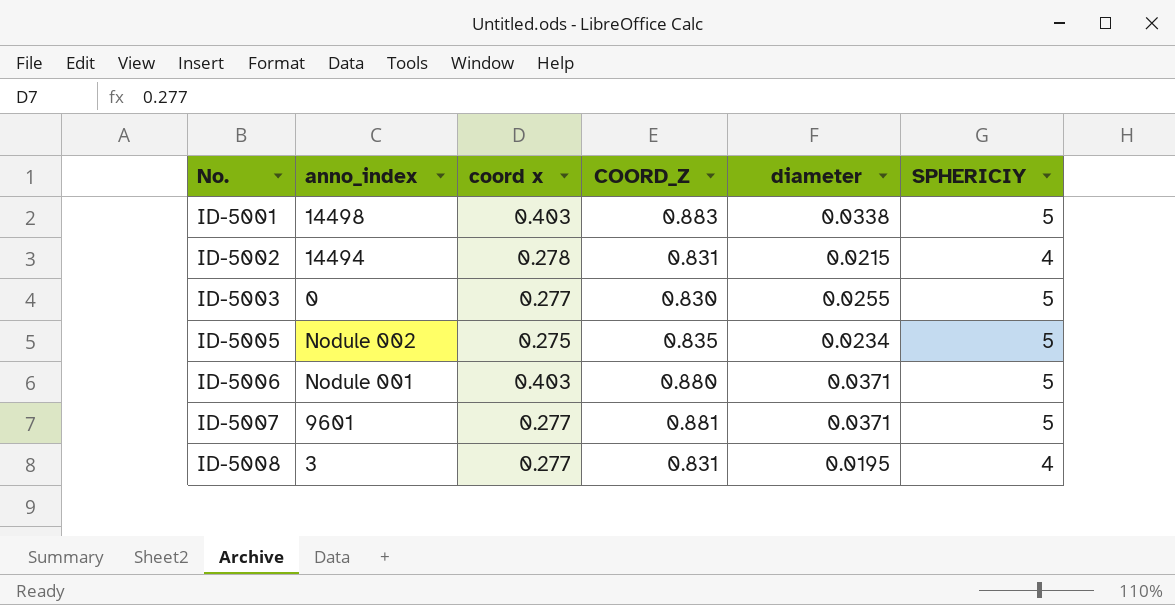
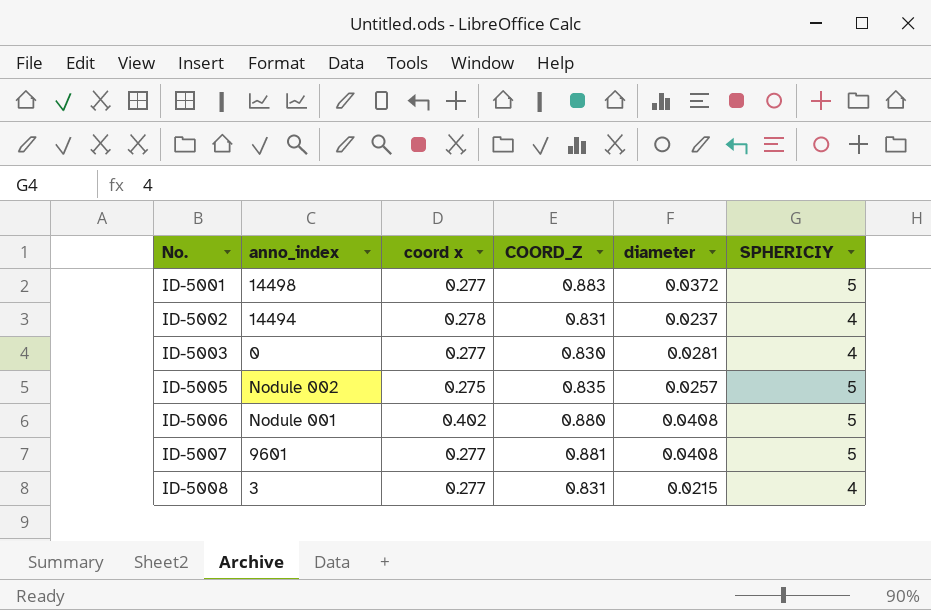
ID-5001 | coord x: 0.403 -> 0.277
ID-5001 | diameter: 0.0338 -> 0.0372
ID-5002 | diameter: 0.0215 -> 0.0237
ID-5003 | diameter: 0.0255 -> 0.0281
ID-5003 | SPHERICIY: 5 -> 4
ID-5005 | diameter: 0.0234 -> 0.0257
ID-5006 | coord x: 0.403 -> 0.402
ID-5006 | diameter: 0.0371 -> 0.0408
ID-5007 | diameter: 0.0371 -> 0.0408
ID-5008 | diameter: 0.0195 -> 0.0215

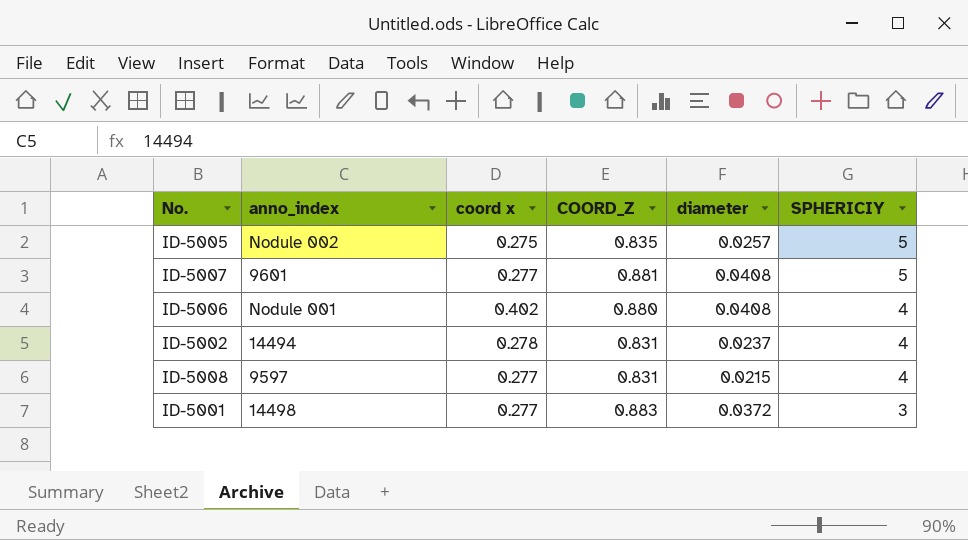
row order: No. ascending -> SPHERICIY descending
row ID-5003: 0 | 0.277 | 0.830 | 0.0281 | 4 -> none
ID-5006 | SPHERICIY: 5 -> 4
ID-5008 | anno_index: 3 -> 9597
ID-5001 | SPHERICIY: 5 -> 3

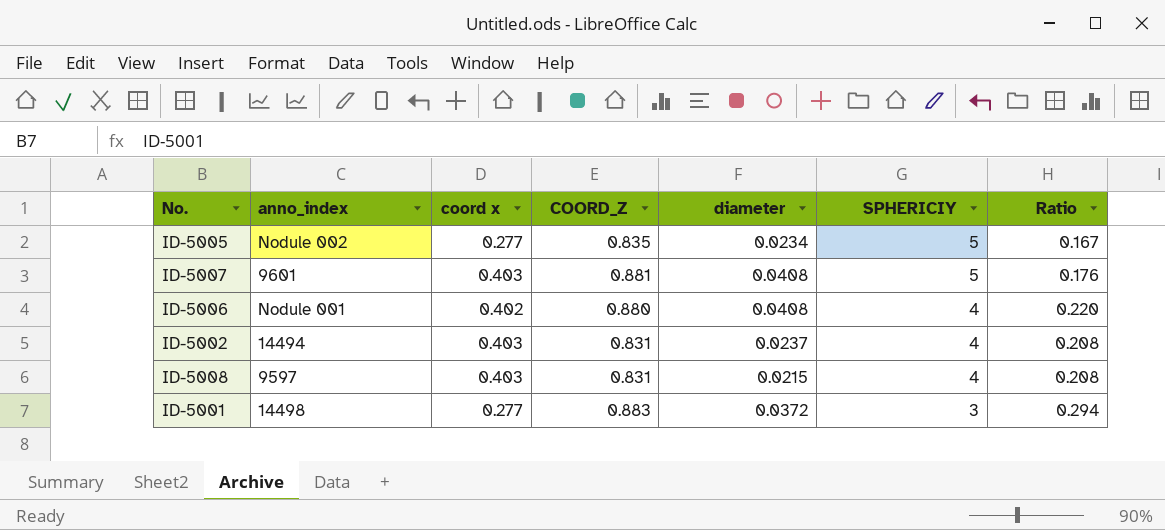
column Ratio | formula: none -> [COORD_Z] / [SPHERICIY]
ID-5005 | coord x: 0.275 -> 0.277
ID-5005 | diameter: 0.0257 -> 0.0234
ID-5007 | coord x: 0.277 -> 0.403
ID-5002 | coord x: 0.278 -> 0.403
ID-5008 | coord x: 0.277 -> 0.403

